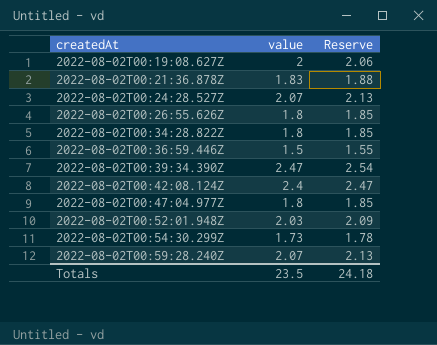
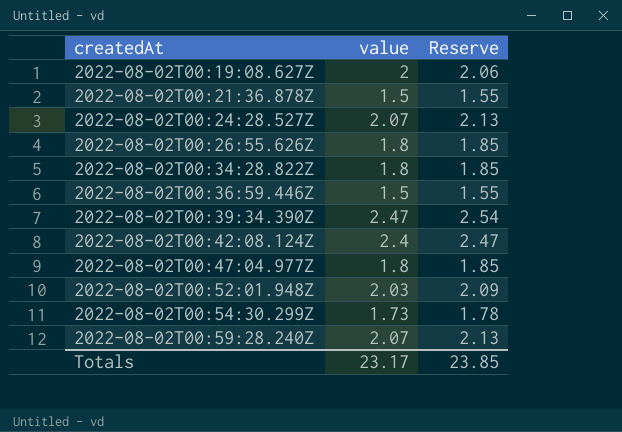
2022-08-02T00:21:36.878Z | value: 1.83 -> 1.5
2022-08-02T00:21:36.878Z | Reserve: 1.88 -> 1.55
Totals | value: 23.5 -> 23.17
Totals | Reserve: 24.18 -> 23.85

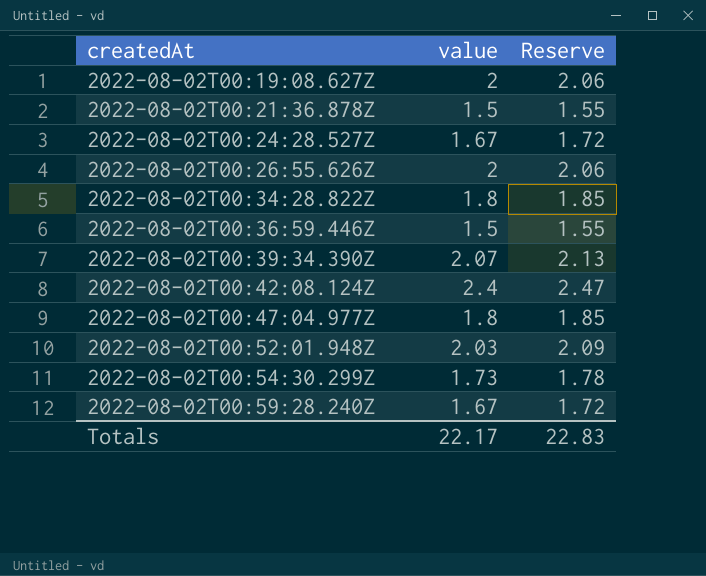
2022-08-02T00:24:28.527Z | value: 2.07 -> 1.67
2022-08-02T00:24:28.527Z | Reserve: 2.13 -> 1.72
2022-08-02T00:26:55.626Z | value: 1.8 -> 2
2022-08-02T00:26:55.626Z | Reserve: 1.85 -> 2.06
2022-08-02T00:39:34.390Z | value: 2.47 -> 2.07
2022-08-02T00:39:34.390Z | Reserve: 2.54 -> 2.13
2022-08-02T00:59:28.240Z | value: 2.07 -> 1.67
2022-08-02T00:59:28.240Z | Reserve: 2.13 -> 1.72
Totals | value: 23.17 -> 22.17
Totals | Reserve: 23.85 -> 22.83

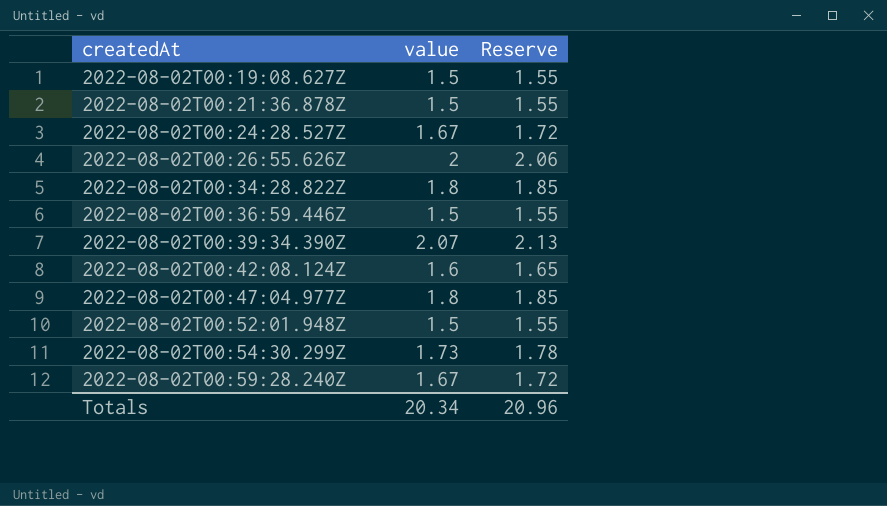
2022-08-02T00:19:08.627Z | value: 2 -> 1.5
2022-08-02T00:19:08.627Z | Reserve: 2.06 -> 1.55
2022-08-02T00:42:08.124Z | value: 2.4 -> 1.6
2022-08-02T00:42:08.124Z | Reserve: 2.47 -> 1.65
2022-08-02T00:52:01.948Z | value: 2.03 -> 1.5
2022-08-02T00:52:01.948Z | Reserve: 2.09 -> 1.55
Totals | value: 22.17 -> 20.34
Totals | Reserve: 22.83 -> 20.96

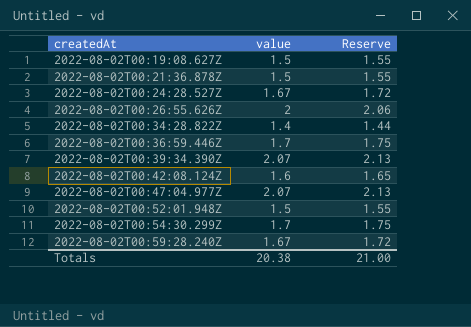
2022-08-02T00:34:28.822Z | value: 1.8 -> 1.4
2022-08-02T00:34:28.822Z | Reserve: 1.85 -> 1.44
2022-08-02T00:36:59.446Z | value: 1.5 -> 1.7
2022-08-02T00:36:59.446Z | Reserve: 1.55 -> 1.75
2022-08-02T00:47:04.977Z | value: 1.8 -> 2.07
2022-08-02T00:47:04.977Z | Reserve: 1.85 -> 2.13
2022-08-02T00:54:30.299Z | value: 1.73 -> 1.7
2022-08-02T00:54:30.299Z | Reserve: 1.78 -> 1.75
Totals | value: 20.34 -> 20.38
Totals | Reserve: 20.96 -> 21.00

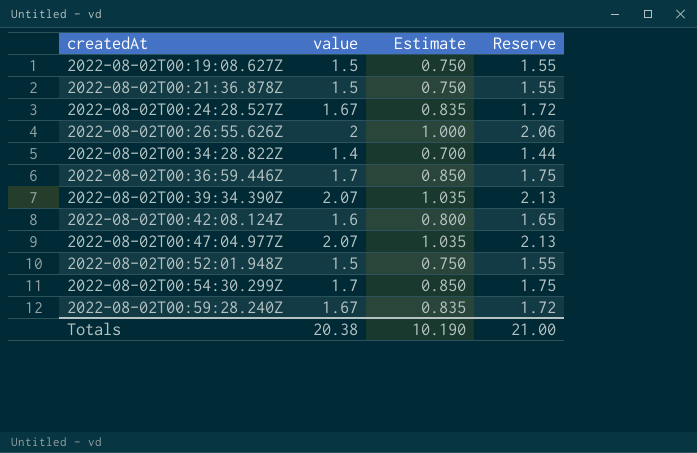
column Estimate | formula: none -> [value] * 0.5

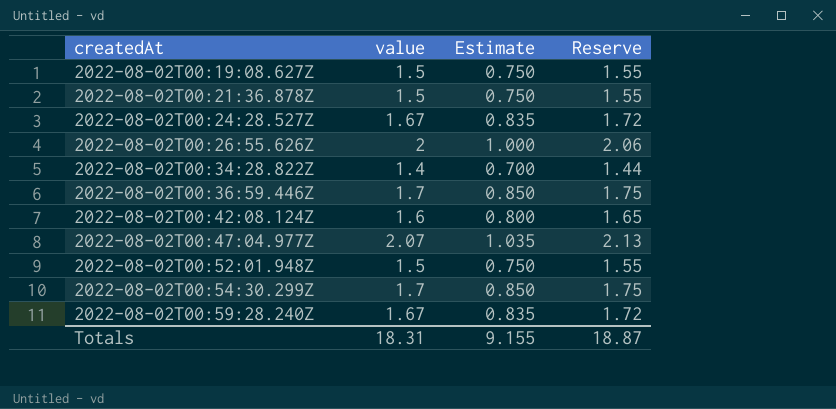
row 2022-08-02T00:39:34.390Z: 2.07 | 1.035 | 2.13 -> none
Totals | value: 20.38 -> 18.31
Totals | Estimate: 10.190 -> 9.155
Totals | Reserve: 21.00 -> 18.87

